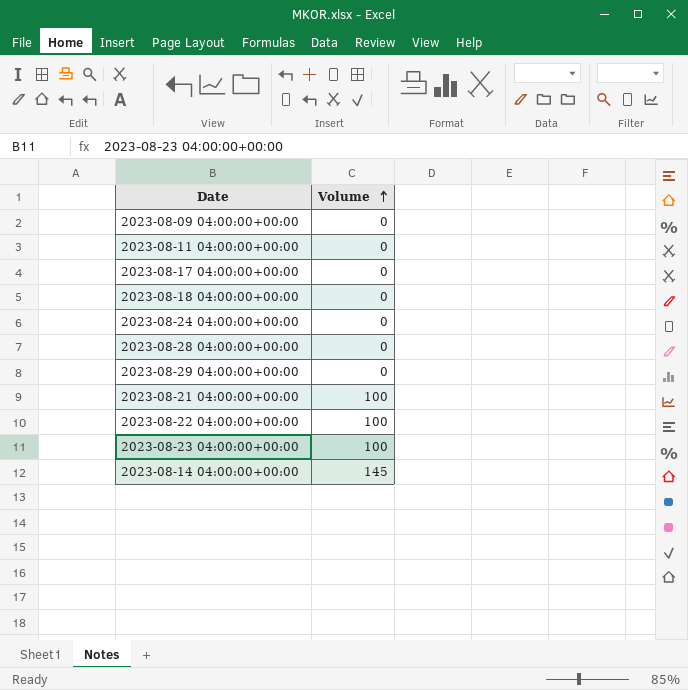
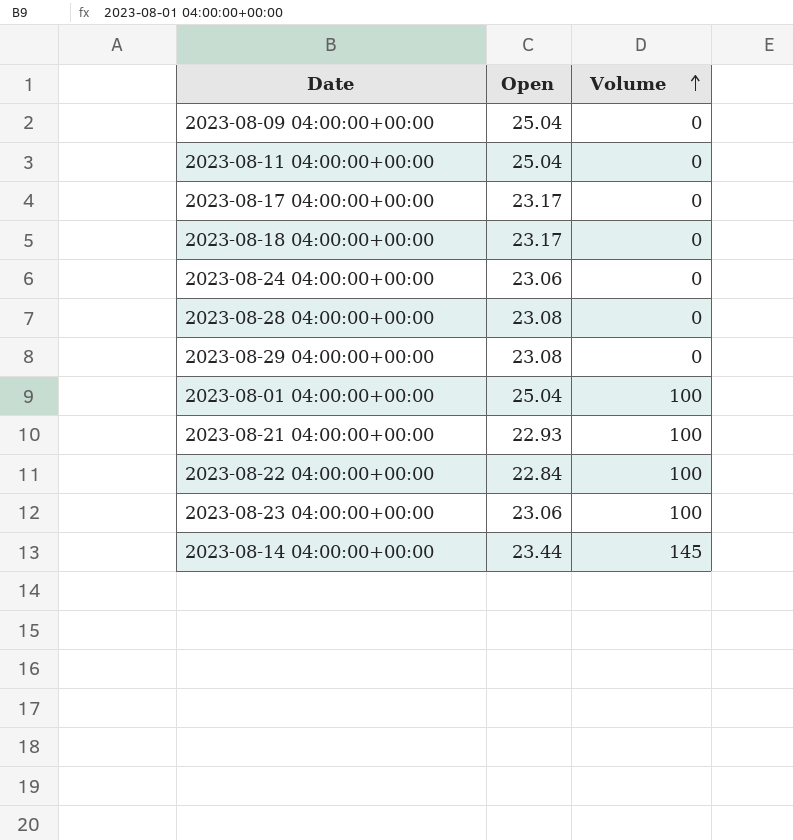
column Open | position: none -> 2
row 2023-08-01 04:00:00+00:00: none -> 25.04 | 100

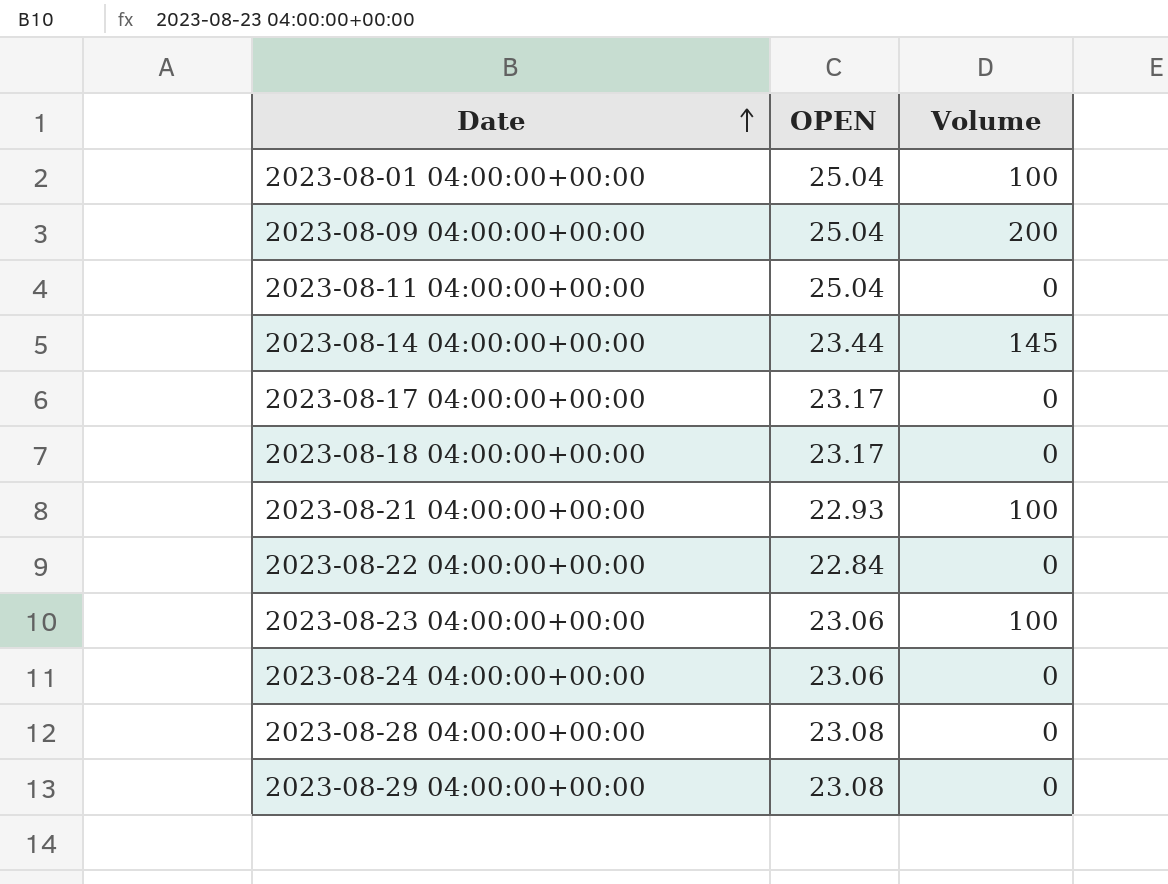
row order: Volume ascending -> Date ascending
column name: Open -> OPEN
2023-08-09 04:00:00+00:00 | Volume: 0 -> 200
2023-08-22 04:00:00+00:00 | Volume: 100 -> 0

